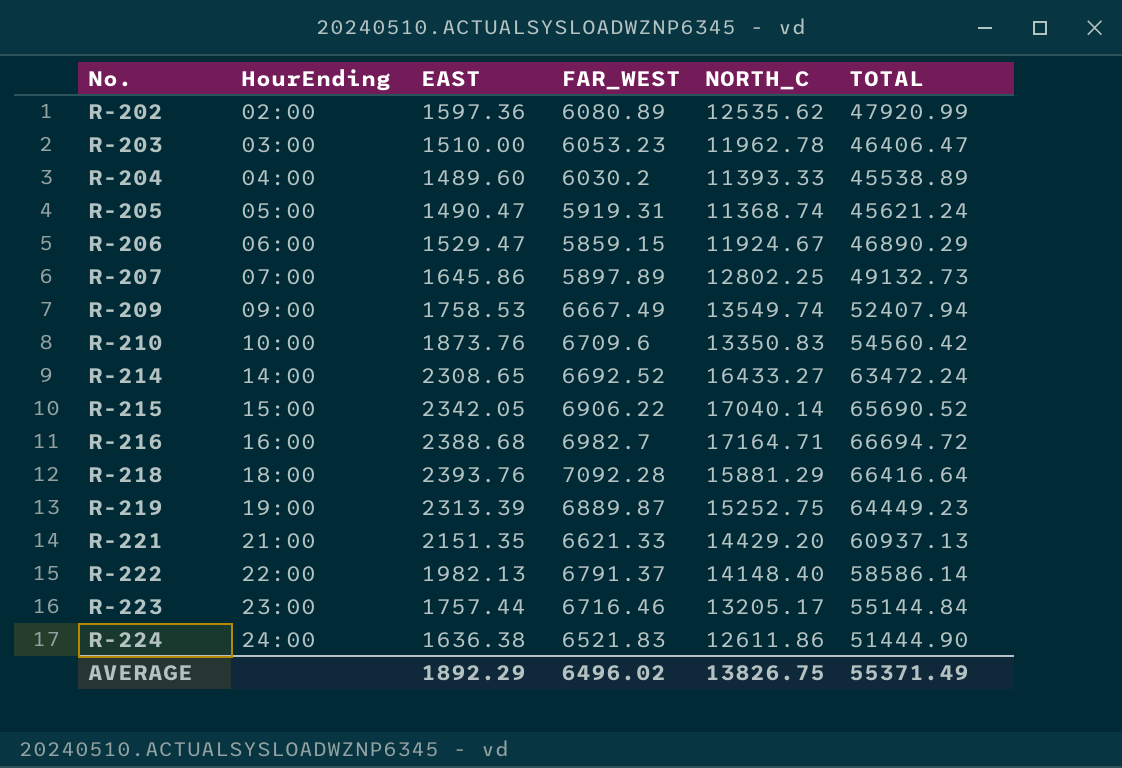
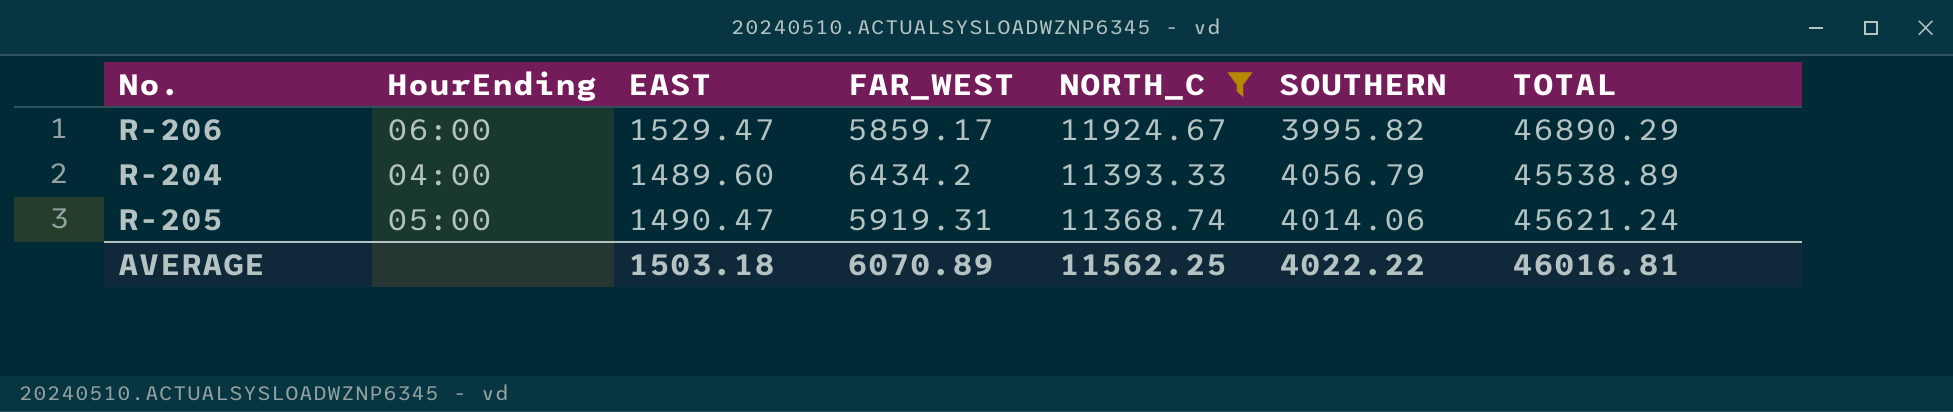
filter: none -> NORTH_C <= 11924.67
row order: No. ascending -> NORTH_C descending
column SOUTHERN | position: none -> 6
R-206 | FAR_WEST: 5859.15 -> 5859.17
R-204 | FAR_WEST: 6030.2 -> 6434.2
AVERAGE | EAST: 1892.29 -> 1503.18
AVERAGE | FAR_WEST: 6496.02 -> 6070.89
AVERAGE | NORTH_C: 13826.75 -> 11562.25
AVERAGE | TOTAL: 55371.49 -> 46016.81

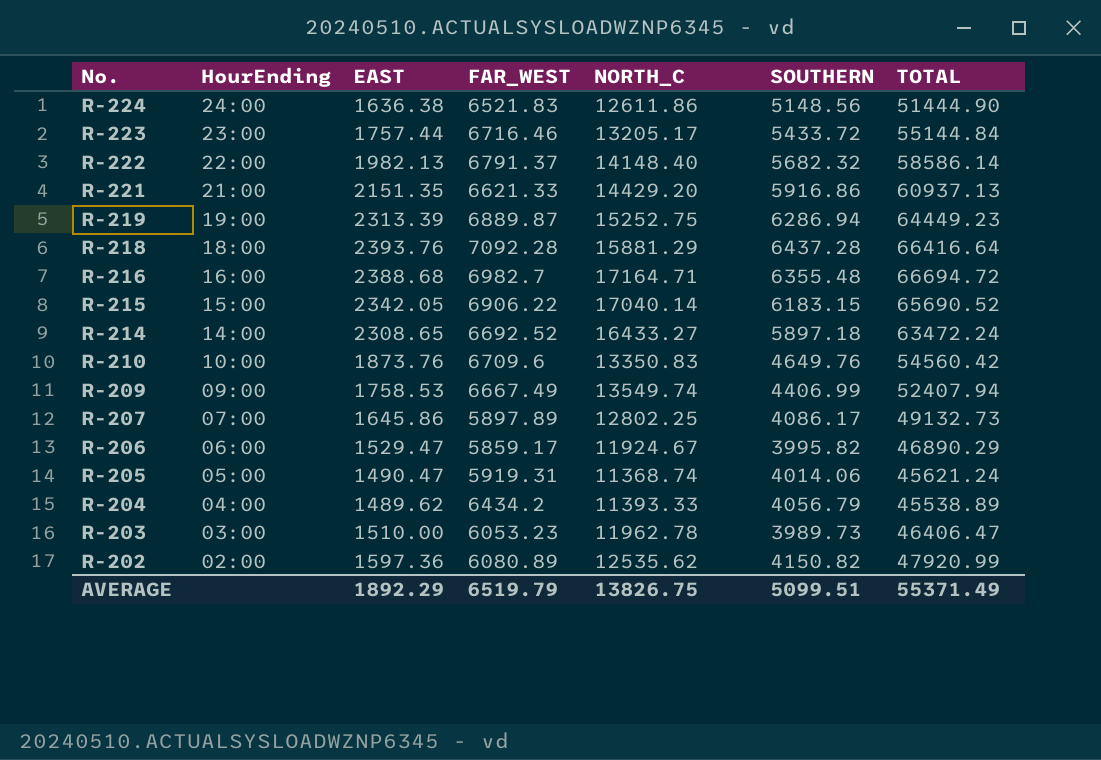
filter: NORTH_C <= 11924.67 -> none
row order: NORTH_C descending -> No. descending
R-204 | EAST: 1489.60 -> 1489.62
AVERAGE | EAST: 1503.18 -> 1892.29
AVERAGE | FAR_WEST: 6070.89 -> 6519.79
AVERAGE | NORTH_C: 11562.25 -> 13826.75
AVERAGE | SOUTHERN: 4022.22 -> 5099.51
AVERAGE | TOTAL: 46016.81 -> 55371.49

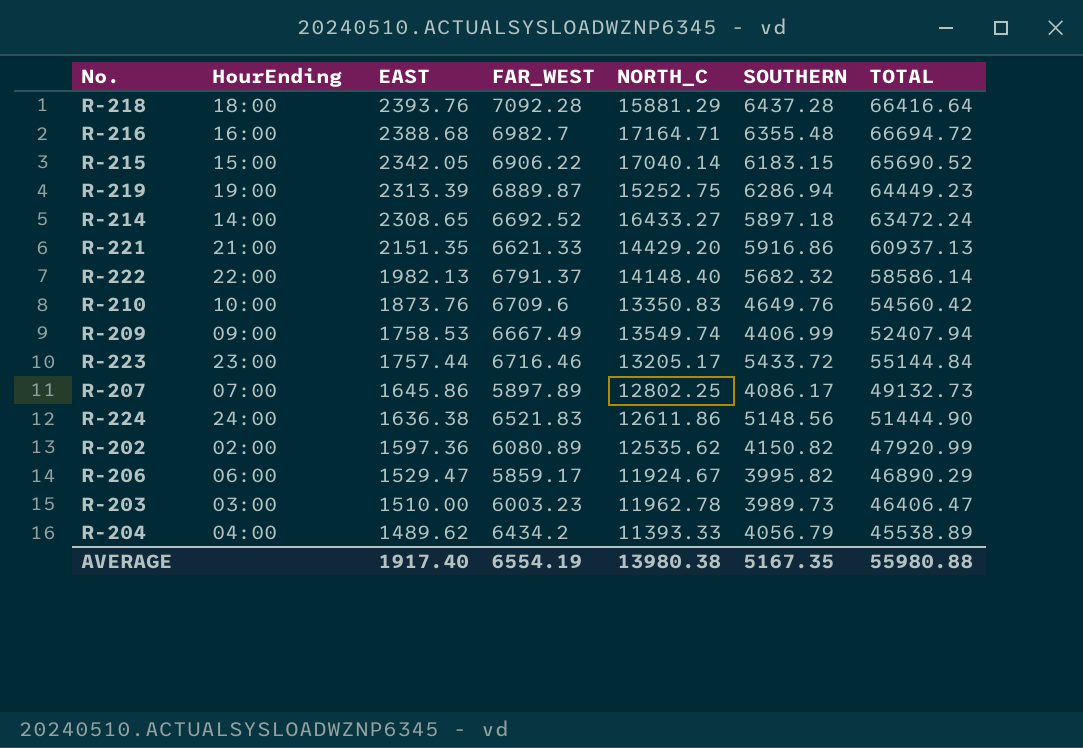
row order: No. descending -> EAST descending
row R-205: 05:00 | 1490.47 | 5919.31 | 11368.74 | 4014.06 | 45621.24 -> none
R-203 | FAR_WEST: 6053.23 -> 6003.23
AVERAGE | EAST: 1892.29 -> 1917.40
AVERAGE | FAR_WEST: 6519.79 -> 6554.19
AVERAGE | NORTH_C: 13826.75 -> 13980.38
AVERAGE | SOUTHERN: 5099.51 -> 5167.35
AVERAGE | TOTAL: 55371.49 -> 55980.88

